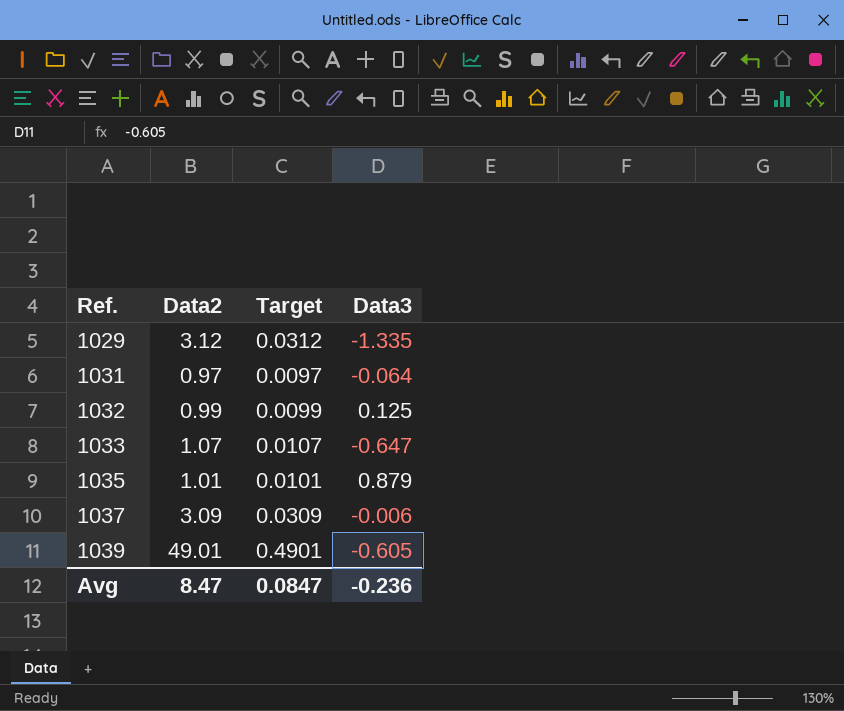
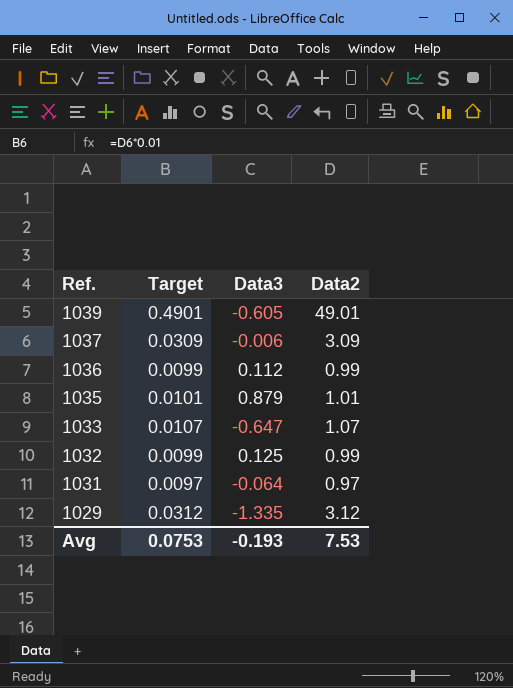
row order: Ref. ascending -> Ref. descending
column Data2 | position: 2 -> 4
row 1036: none -> 0.0099 | 0.112 | 0.99
Avg | Target: 0.0847 -> 0.0753
Avg | Data3: -0.236 -> -0.193
Avg | Data2: 8.47 -> 7.53

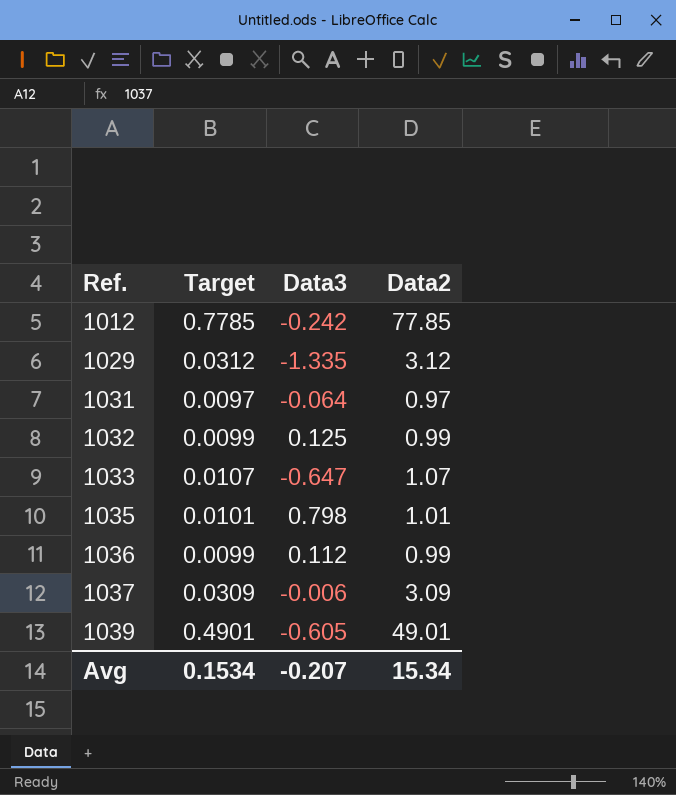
row order: Ref. descending -> Ref. ascending
row 1012: none -> 0.7785 | -0.242 | 77.85
1035 | Data3: 0.879 -> 0.798
Avg | Target: 0.0753 -> 0.1534
Avg | Data3: -0.193 -> -0.207
Avg | Data2: 7.53 -> 15.34

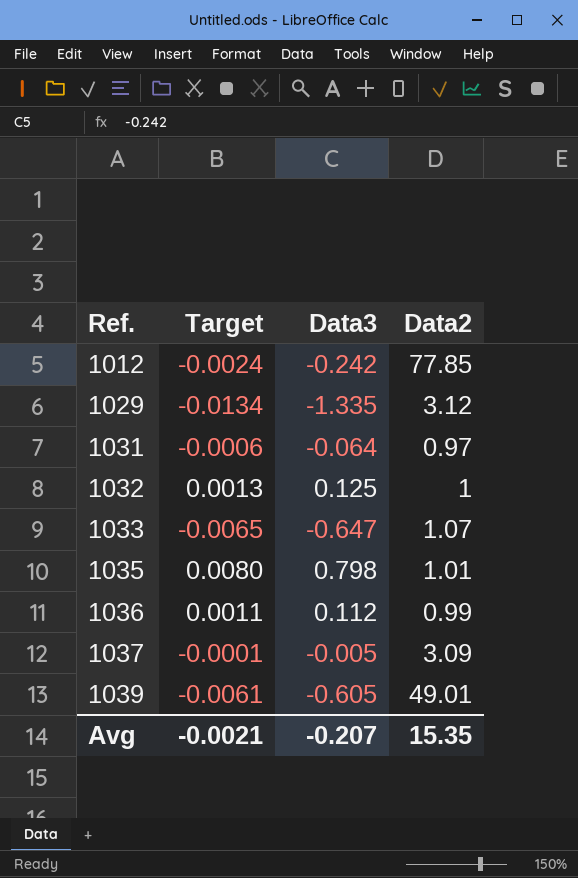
column Target | formula: [Data2] * 0.01 -> [Data3] * 0.01
1032 | Data2: 0.99 -> 1
1037 | Data3: -0.006 -> -0.005
Avg | Target: 0.1534 -> -0.0021
Avg | Data2: 15.34 -> 15.35

